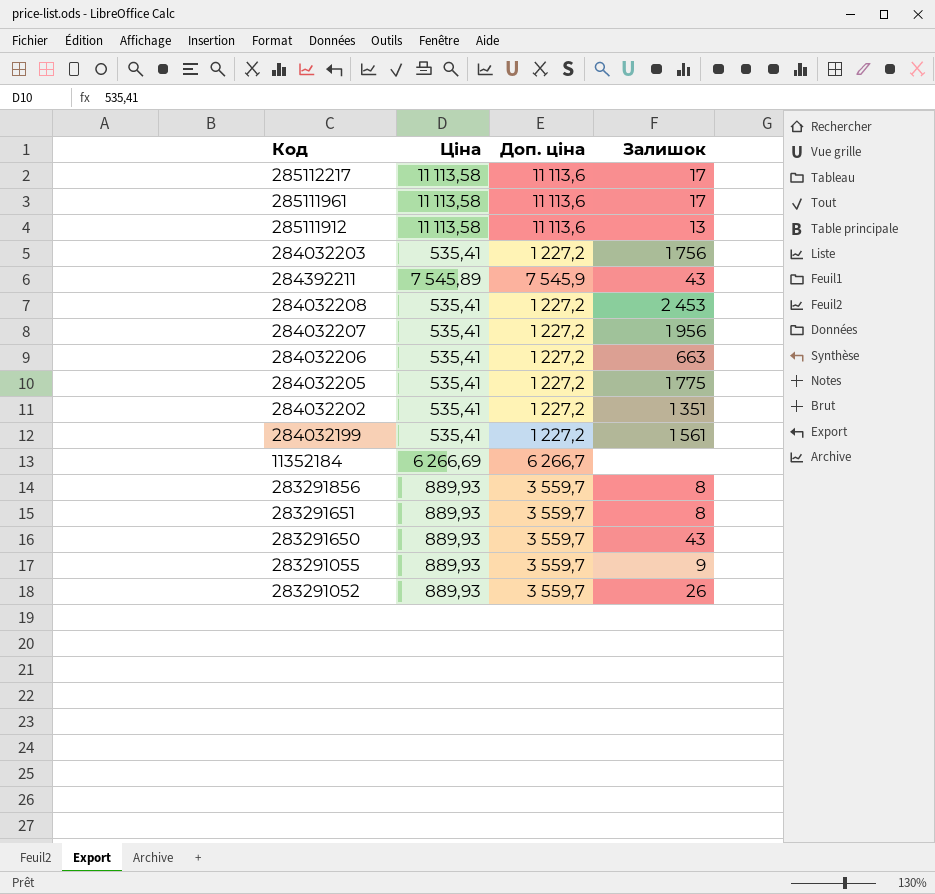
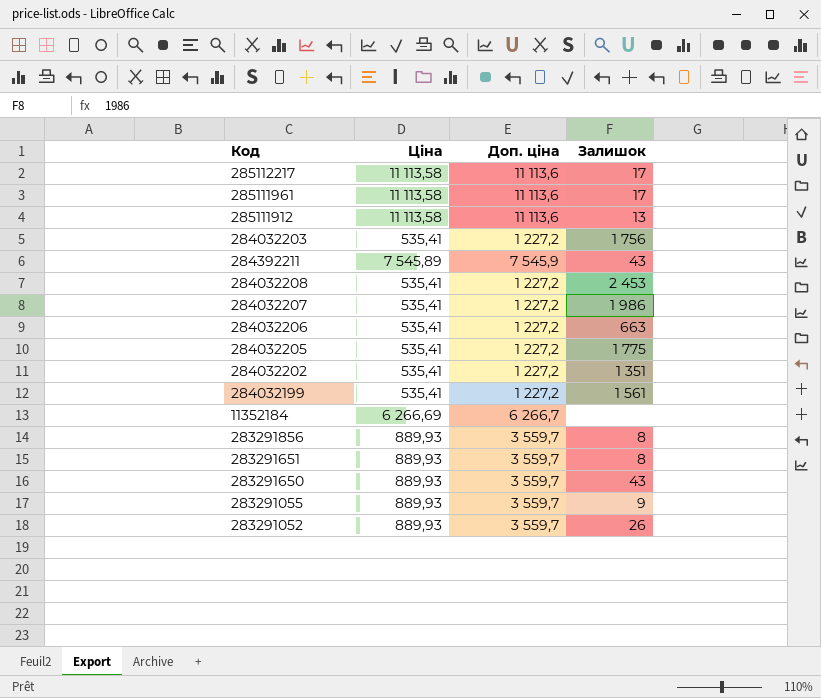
284032207 | Залишок: 1 956 -> 1 986

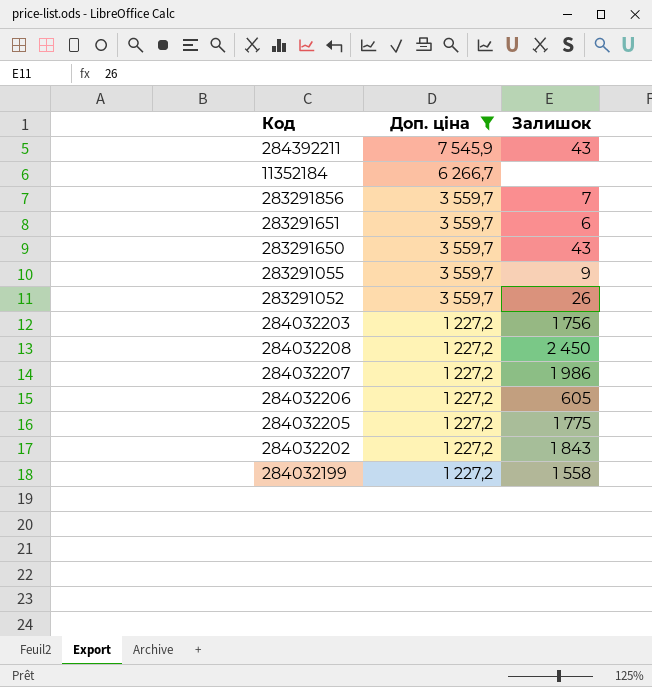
filter: none -> Доп. ціна != 11 113,6
row order: none -> Доп. ціна descending
column Ціна | position: 2 -> none
283291856 | Залишок: 8 -> 7
283291651 | Залишок: 8 -> 6
284032208 | Залишок: 2 453 -> 2 450
284032206 | Залишок: 663 -> 605
284032202 | Залишок: 1 351 -> 1 843
284032199 | Залишок: 1 561 -> 1 558

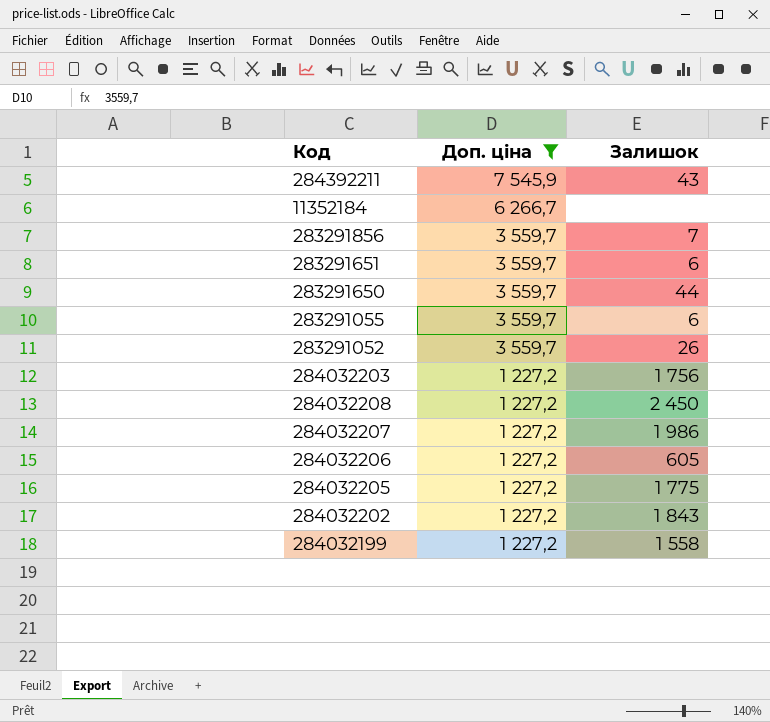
283291650 | Залишок: 43 -> 44
283291055 | Залишок: 9 -> 6

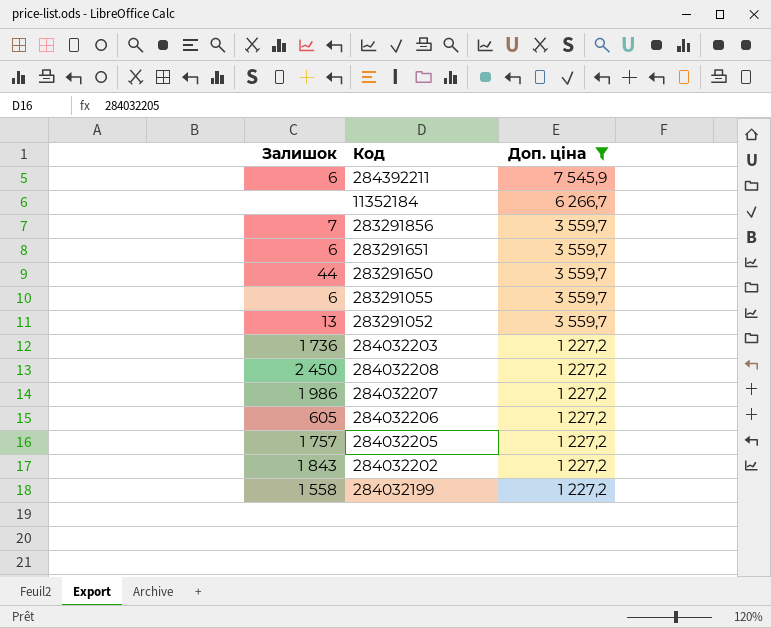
column Залишок | position: 3 -> 1
284392211 | Залишок: 43 -> 6
283291052 | Залишок: 26 -> 13
284032203 | Залишок: 1 756 -> 1 736
284032205 | Залишок: 1 775 -> 1 757

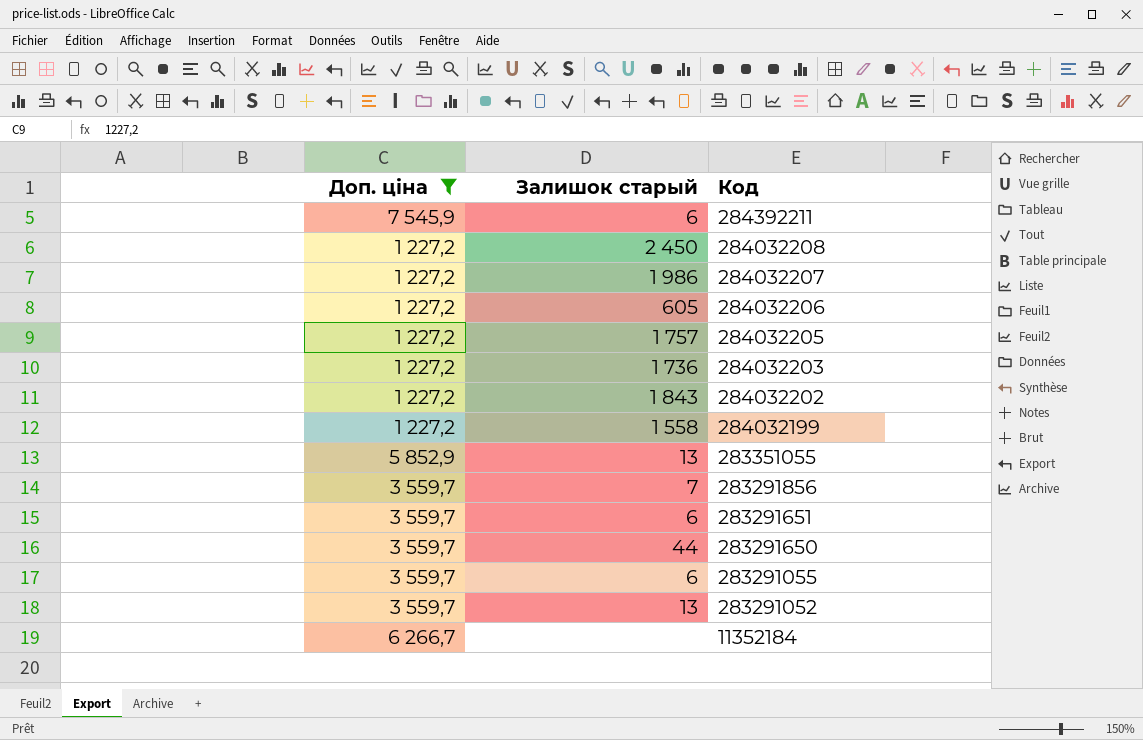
row order: Доп. ціна descending -> Код descending
column Доп. ціна | position: 3 -> 1
column name: Залишок -> Залишок старый
row 283351055: none -> 5 852,9 | 13

